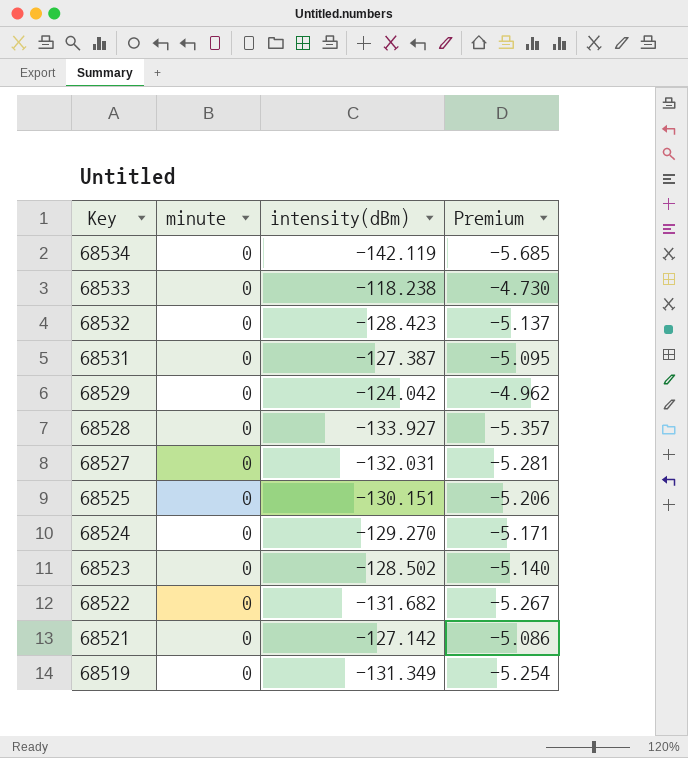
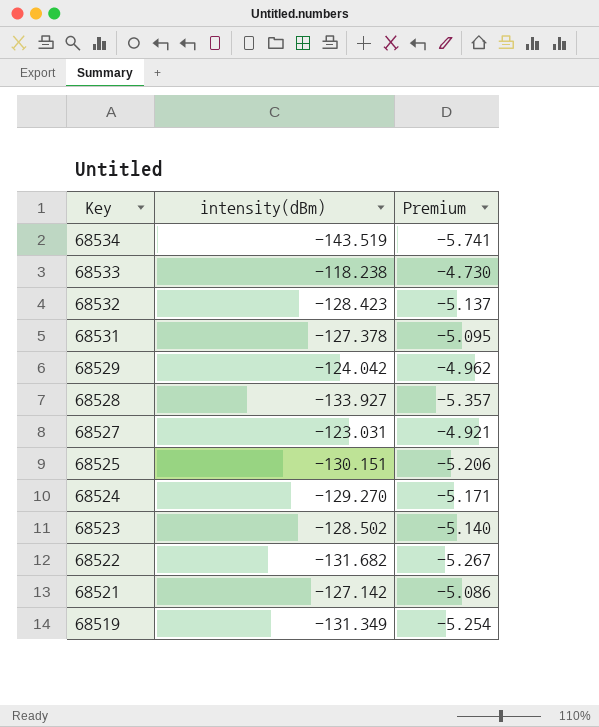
column minute | position: 2 -> none
68534 | intensity(dBm): -142.119 -> -143.519
68534 | Premium: -5.685 -> -5.741
68531 | intensity(dBm): -127.387 -> -127.378
68527 | intensity(dBm): -132.031 -> -123.031
68527 | Premium: -5.281 -> -4.921

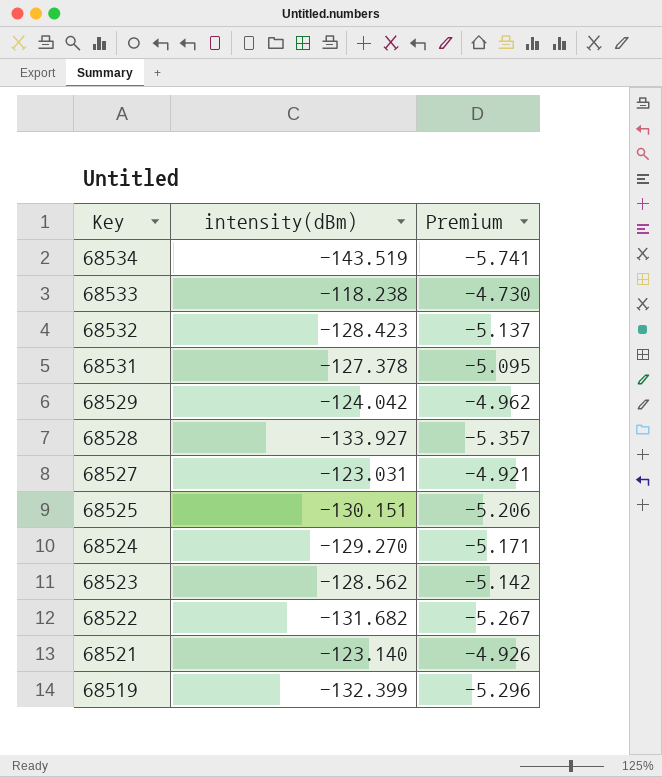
68523 | intensity(dBm): -128.502 -> -128.562
68523 | Premium: -5.140 -> -5.142
68521 | intensity(dBm): -127.142 -> -123.140
68521 | Premium: -5.086 -> -4.926
68519 | intensity(dBm): -131.349 -> -132.399
68519 | Premium: -5.254 -> -5.296

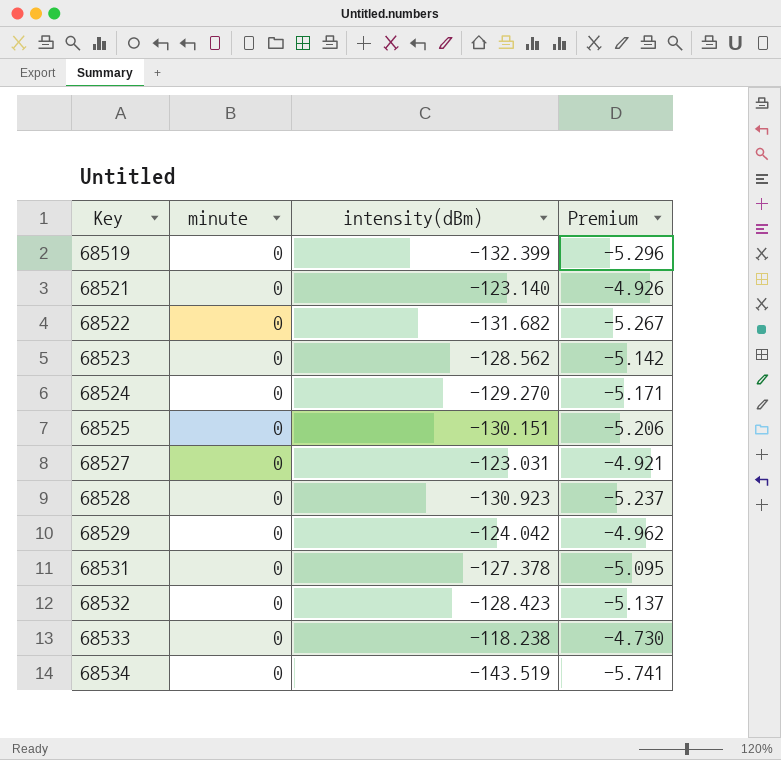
row order: Key descending -> Key ascending
column minute | position: none -> 2
68528 | intensity(dBm): -133.927 -> -130.923
68528 | Premium: -5.357 -> -5.237

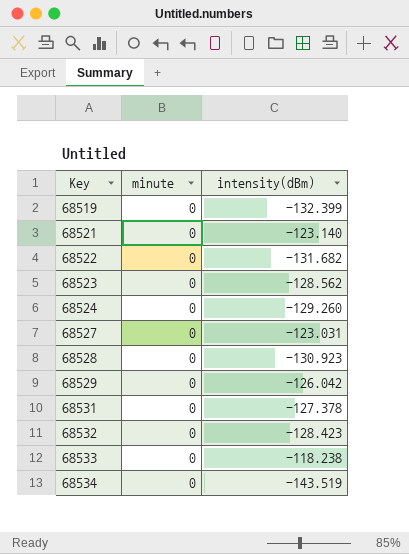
column Premium | formula: [intensity(dBm)] * 0.04 -> none
row 68525: 0 | -130.151 | -5.206 -> none
68524 | intensity(dBm): -129.270 -> -129.260
68529 | intensity(dBm): -124.042 -> -126.042

